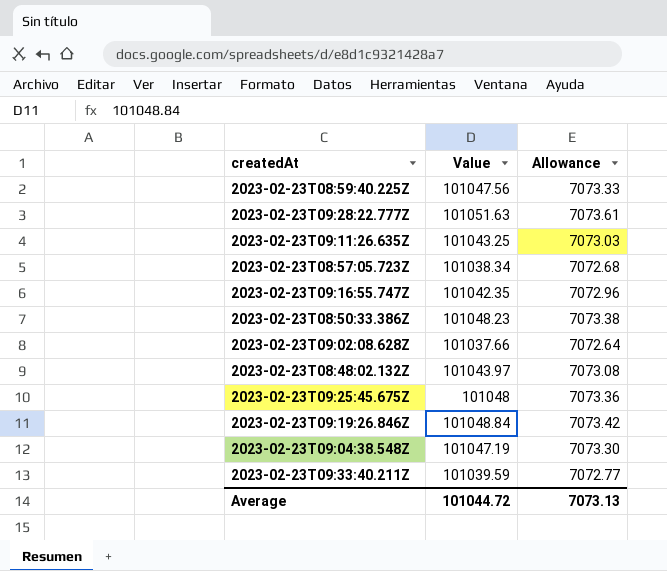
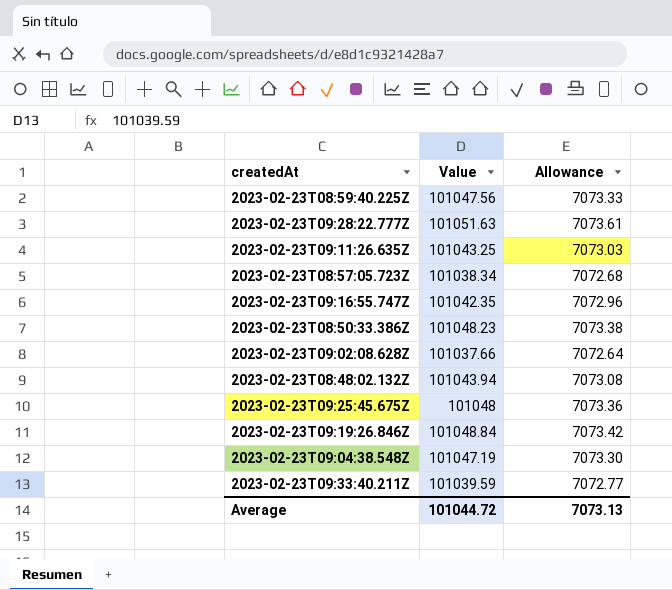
2023-02-23T08:48:02.132Z | Value: 101043.97 -> 101043.94

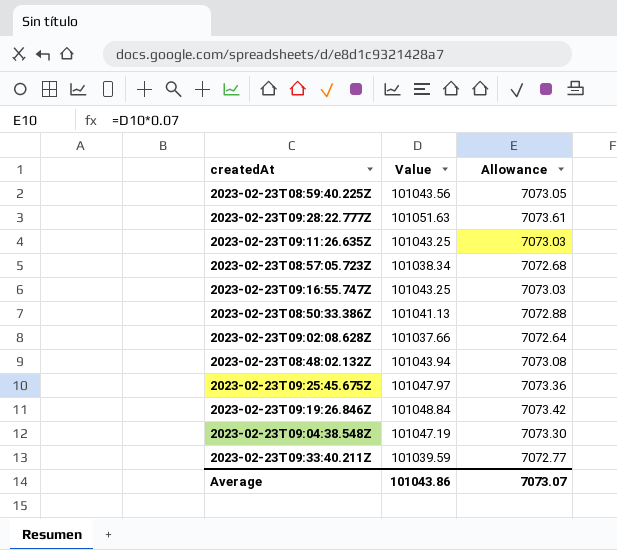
2023-02-23T08:59:40.225Z | Value: 101047.56 -> 101043.56
2023-02-23T08:59:40.225Z | Allowance: 7073.33 -> 7073.05
2023-02-23T09:16:55.747Z | Value: 101042.35 -> 101043.25
2023-02-23T09:16:55.747Z | Allowance: 7072.96 -> 7073.03
2023-02-23T08:50:33.386Z | Value: 101048.23 -> 101041.13
2023-02-23T08:50:33.386Z | Allowance: 7073.38 -> 7072.88
2023-02-23T09:25:45.675Z | Value: 101048 -> 101047.97
Average | Value: 101044.72 -> 101043.86
Average | Allowance: 7073.13 -> 7073.07

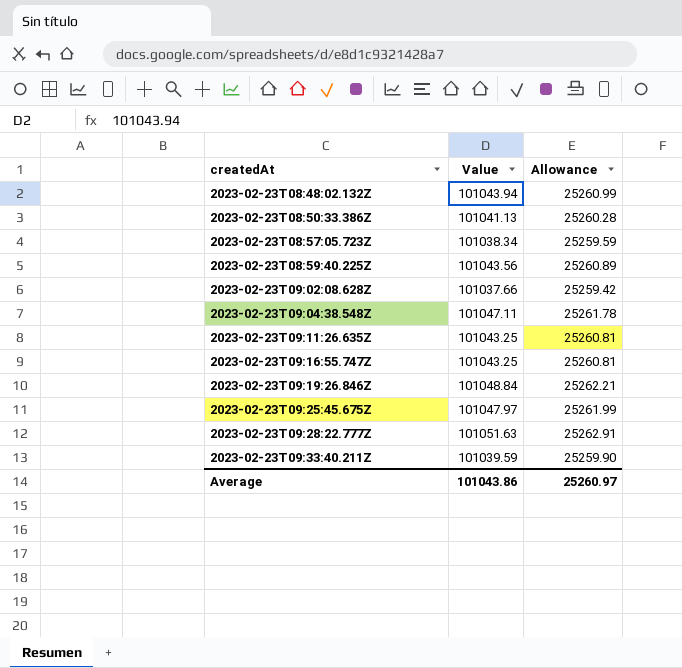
row order: none -> createdAt ascending
column Allowance | formula: [Value] * 0.07 -> [Value] * 0.25
2023-02-23T09:04:38.548Z | Value: 101047.19 -> 101047.11
Average | Allowance: 7073.07 -> 25260.97

